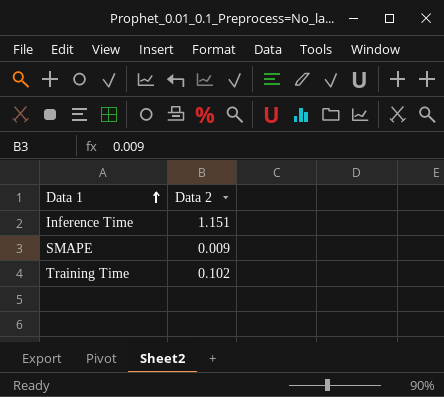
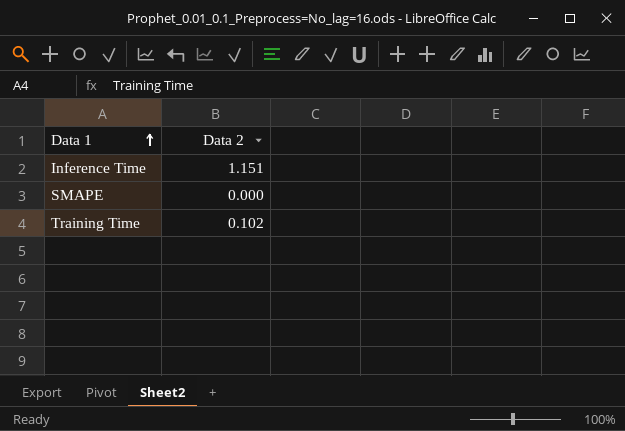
SMAPE | Data 2: 0.009 -> 0.000

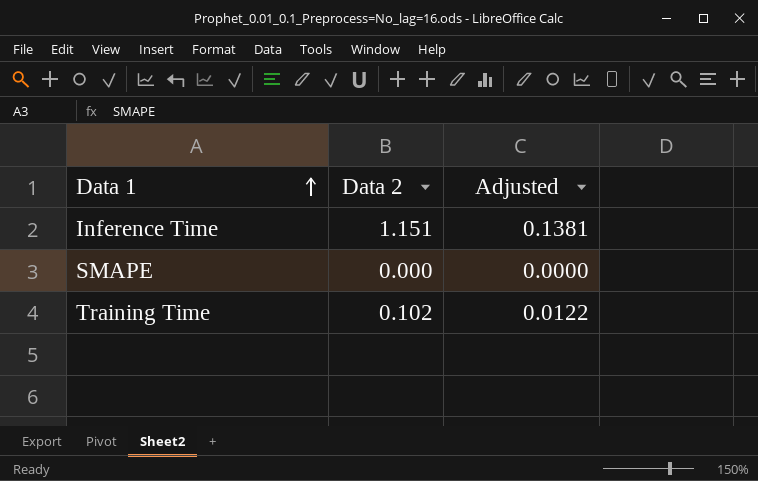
column Adjusted | formula: none -> [Data 2] * 0.12

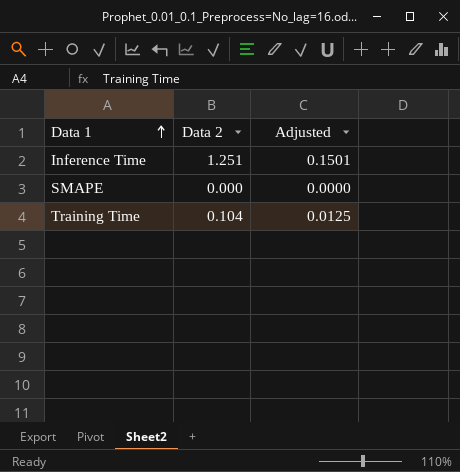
Inference Time | Data 2: 1.151 -> 1.251
Inference Time | Adjusted: 0.1381 -> 0.1501
Training Time | Data 2: 0.102 -> 0.104
Training Time | Adjusted: 0.0122 -> 0.0125

